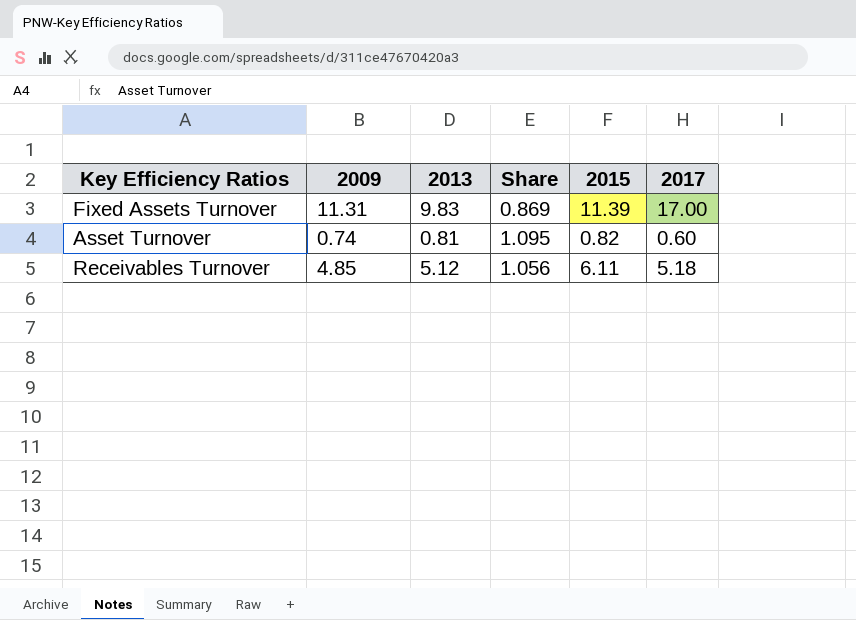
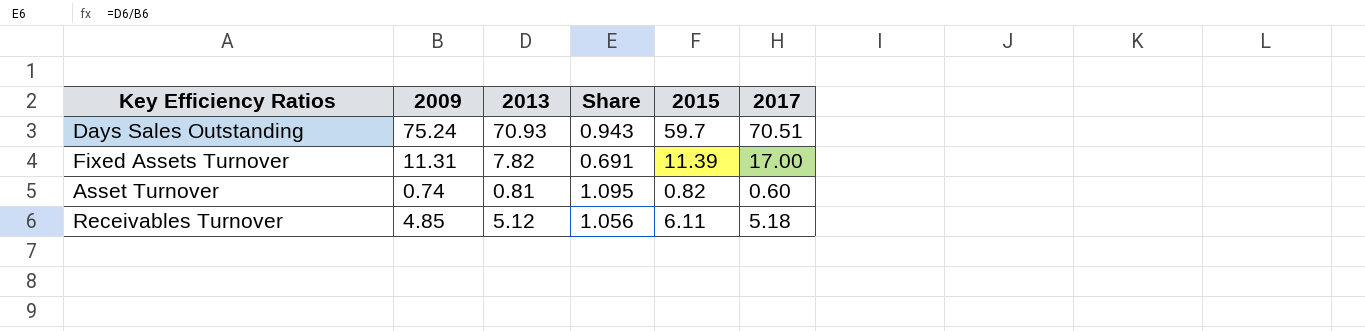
row Days Sales Outstanding: none -> 75.24 | 70.93 | 0.943 | 59.7 | 70.51
Fixed Assets Turnover | 2013: 9.83 -> 7.82
Fixed Assets Turnover | Share: 0.869 -> 0.691

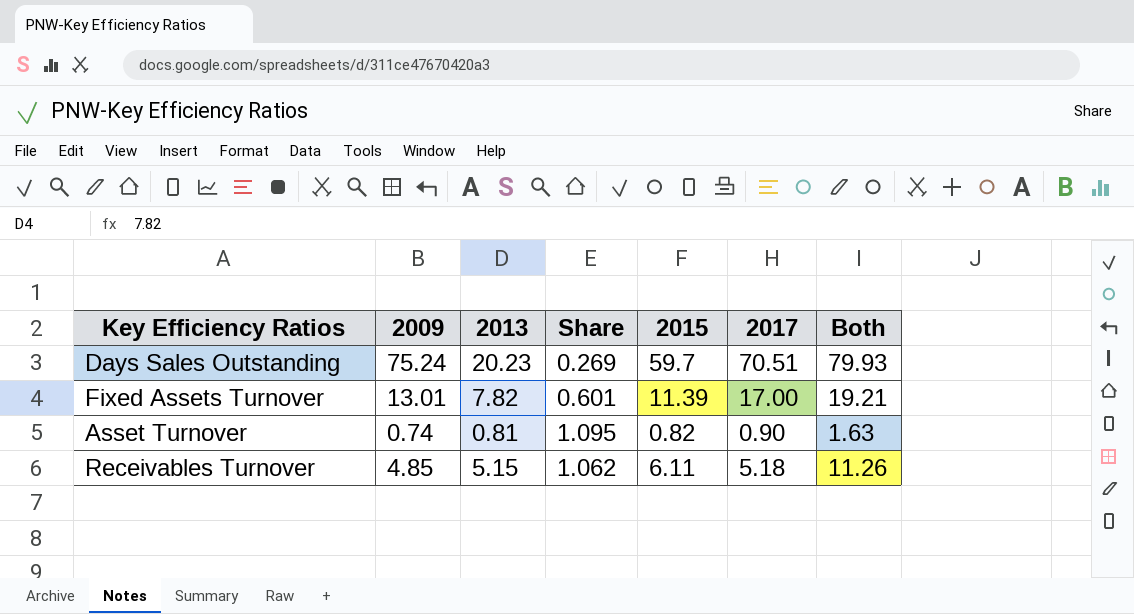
column Both | formula: none -> [2013] + [2015]
Days Sales Outstanding | 2013: 70.93 -> 20.23
Days Sales Outstanding | Share: 0.943 -> 0.269
Fixed Assets Turnover | 2009: 11.31 -> 13.01
Fixed Assets Turnover | Share: 0.691 -> 0.601
Asset Turnover | 2017: 0.60 -> 0.90
Receivables Turnover | 2013: 5.12 -> 5.15
Receivables Turnover | Share: 1.056 -> 1.062

